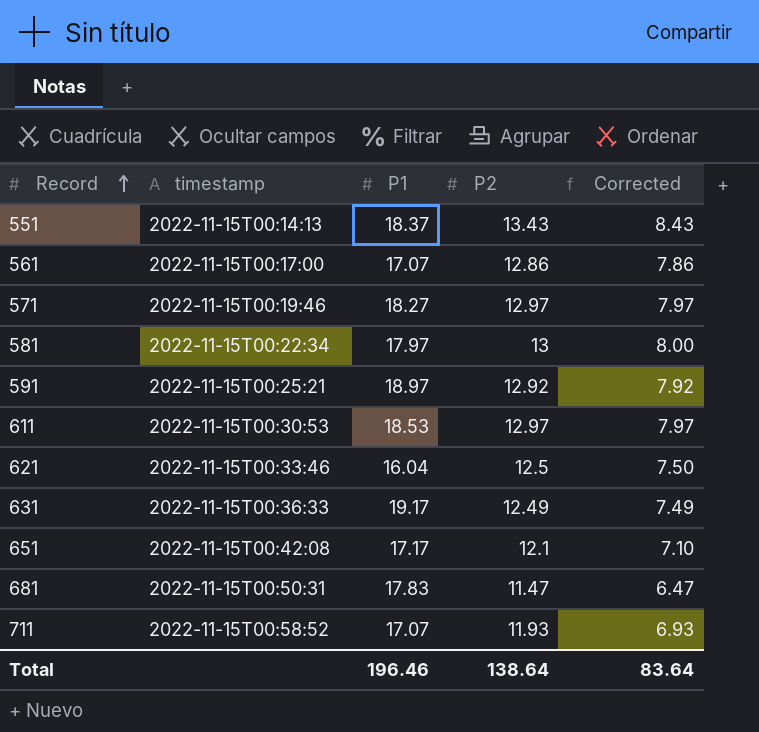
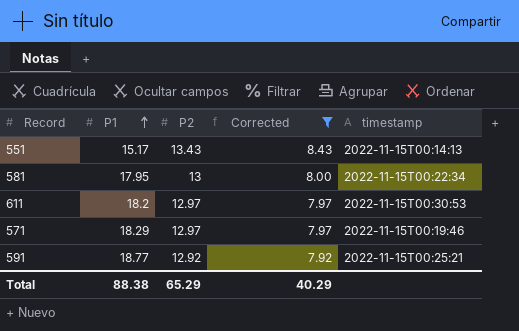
filter: none -> Corrected >= 7.92
row order: Record ascending -> P1 ascending
column timestamp | position: 2 -> 5
551 | P1: 18.37 -> 15.17
581 | P1: 17.97 -> 17.95
611 | P1: 18.53 -> 18.2
571 | P1: 18.27 -> 18.29
591 | P1: 18.97 -> 18.77
Total | P1: 196.46 -> 88.38
Total | P2: 138.64 -> 65.29
Total | Corrected: 83.64 -> 40.29

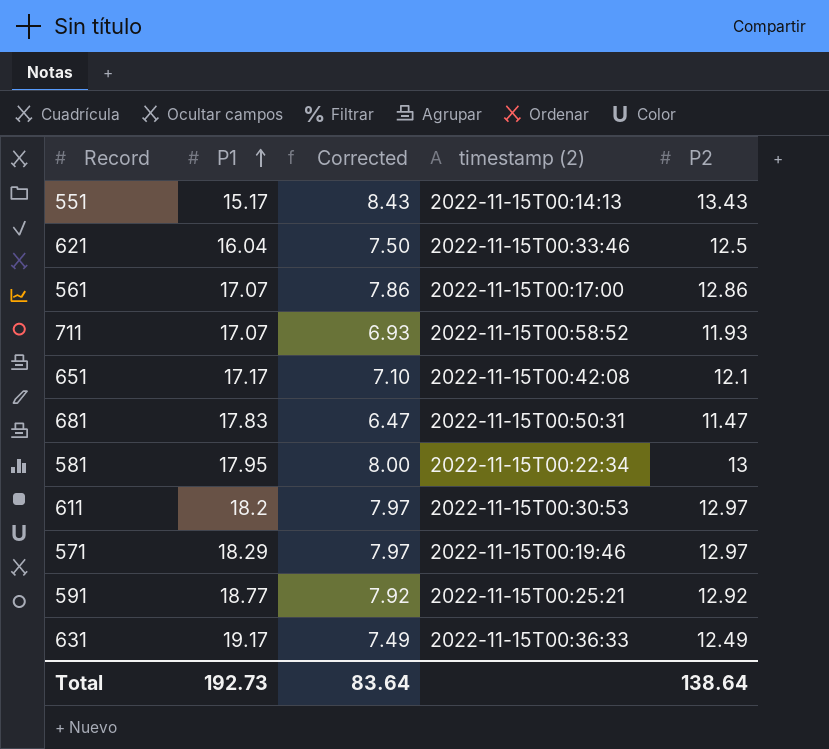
filter: Corrected >= 7.92 -> none
column name: timestamp -> timestamp (2)
column P2 | position: 3 -> 5
Total | P1: 88.38 -> 192.73
Total | Corrected: 40.29 -> 83.64
Total | P2: 65.29 -> 138.64

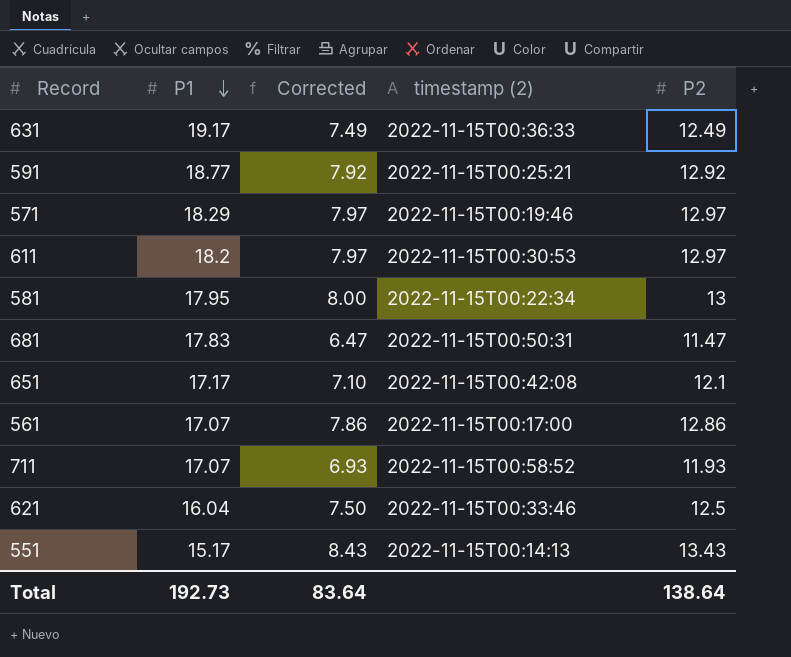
row order: P1 ascending -> P1 descending

